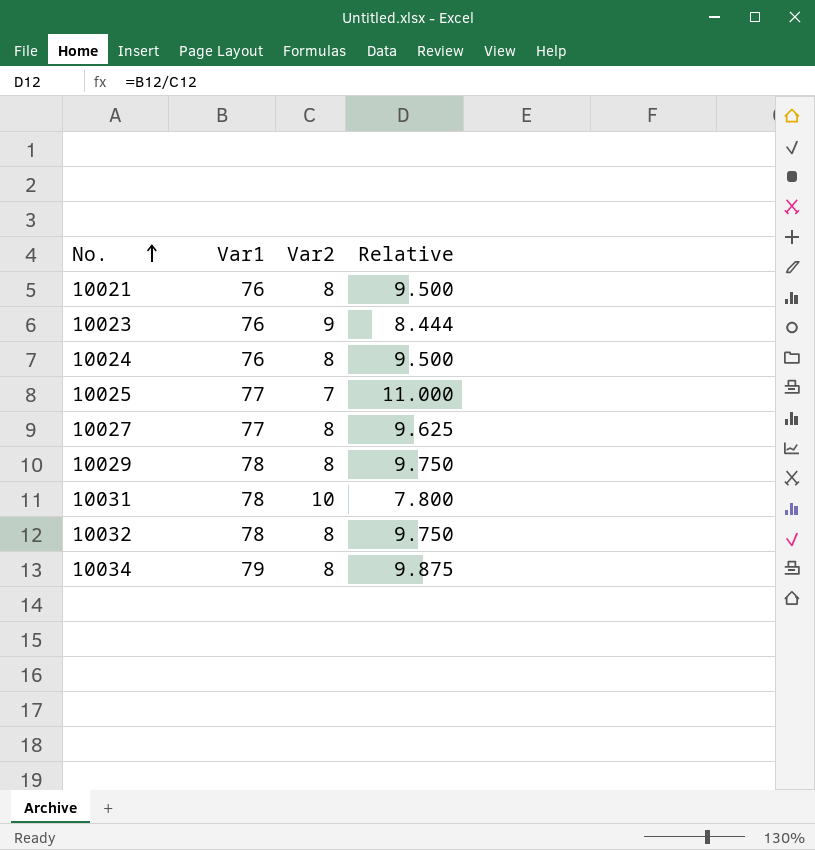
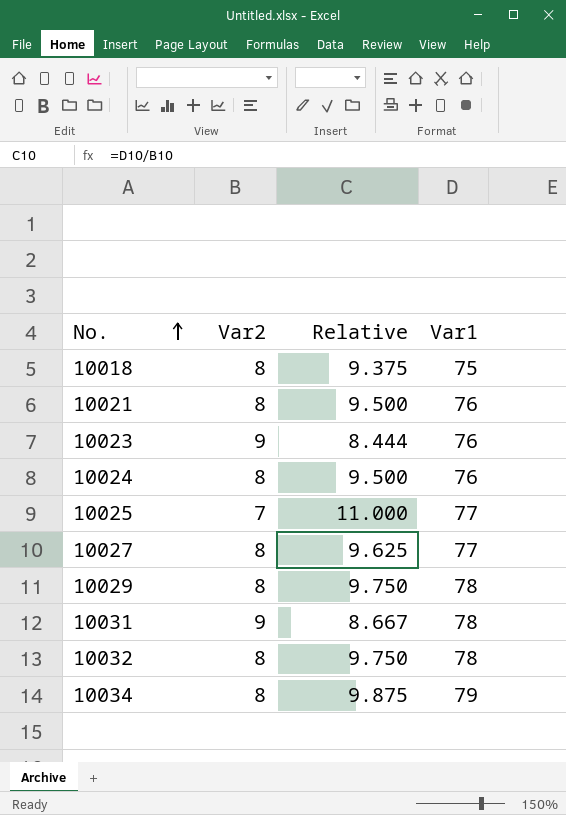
column Var1 | position: 2 -> 4
row 10018: none -> 8 | 9.375 | 75
10031 | Var2: 10 -> 9
10031 | Relative: 7.800 -> 8.667

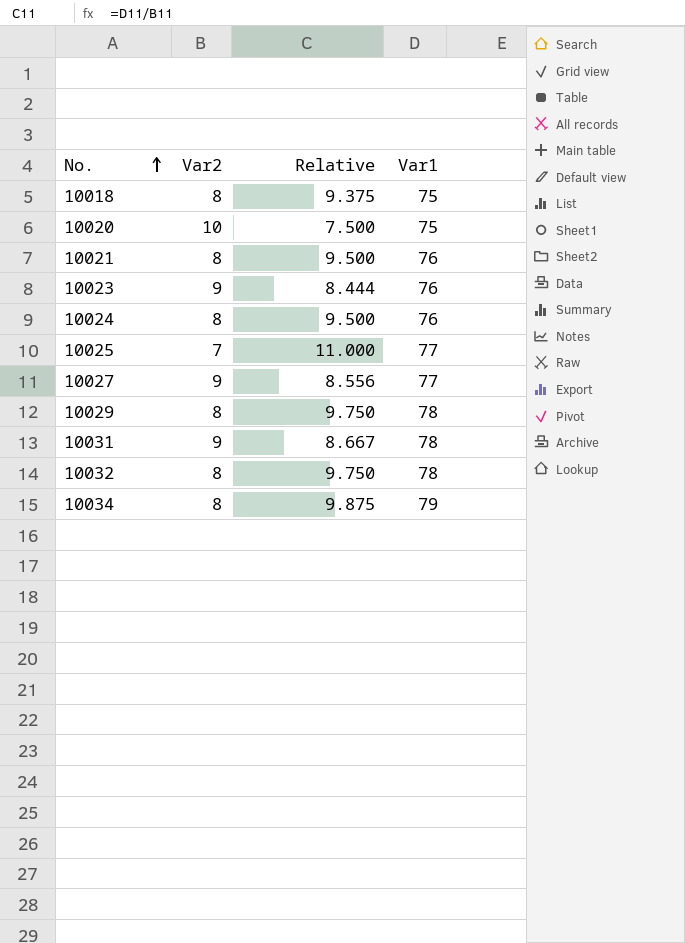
row 10020: none -> 10 | 7.500 | 75
10027 | Var2: 8 -> 9
10027 | Relative: 9.625 -> 8.556

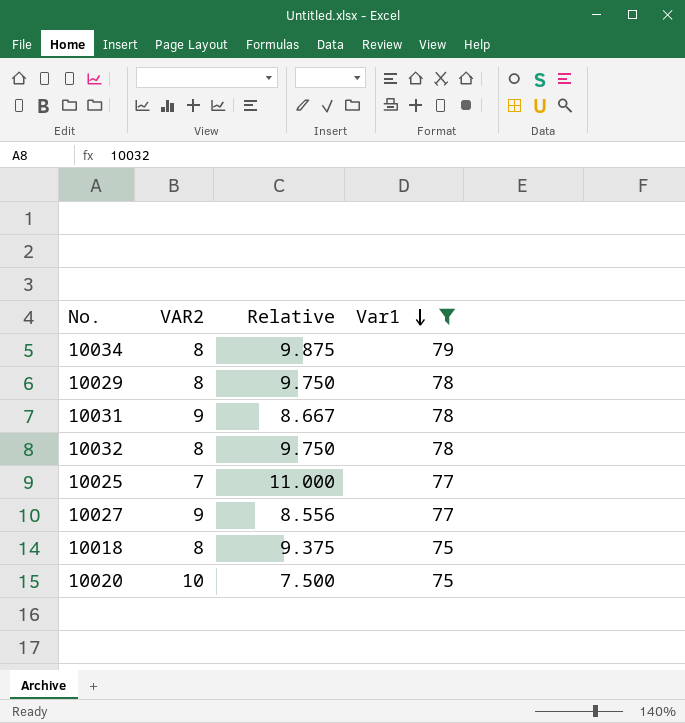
filter: none -> Var1 != 76
row order: No. ascending -> Var1 descending
column name: Var2 -> VAR2

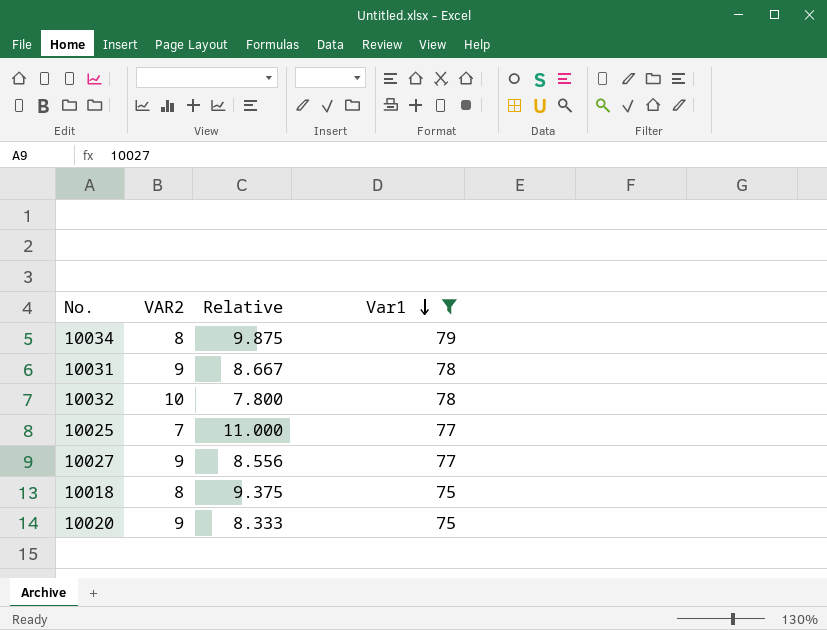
row 10029: 8 | 9.750 | 78 -> none
10032 | VAR2: 8 -> 10
10032 | Relative: 9.750 -> 7.800
10020 | VAR2: 10 -> 9
10020 | Relative: 7.500 -> 8.333

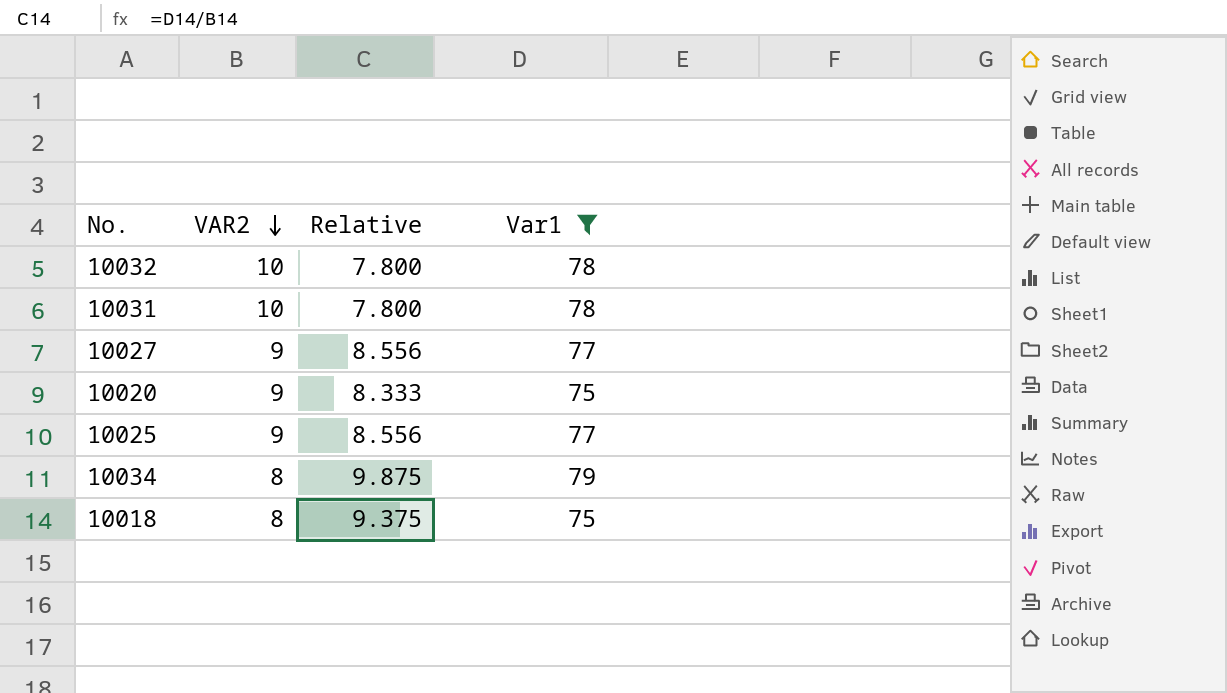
row order: Var1 descending -> VAR2 descending
10031 | VAR2: 9 -> 10
10031 | Relative: 8.667 -> 7.800
10025 | VAR2: 7 -> 9
10025 | Relative: 11.000 -> 8.556

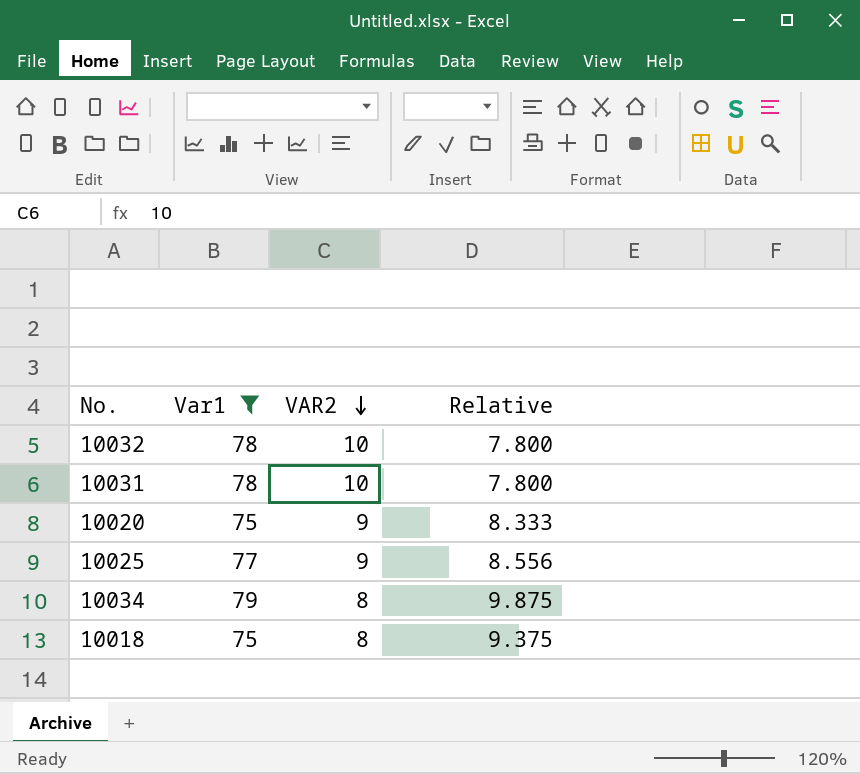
column Var1 | position: 4 -> 2
row 10027: 9 | 8.556 | 77 -> none

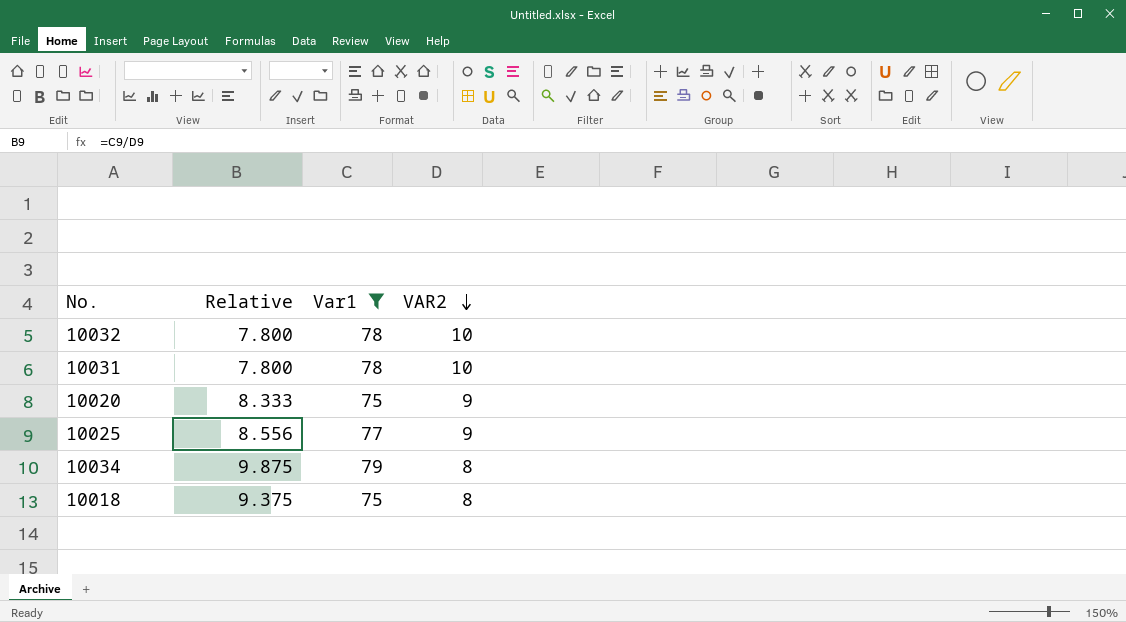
column Relative | position: 4 -> 2

